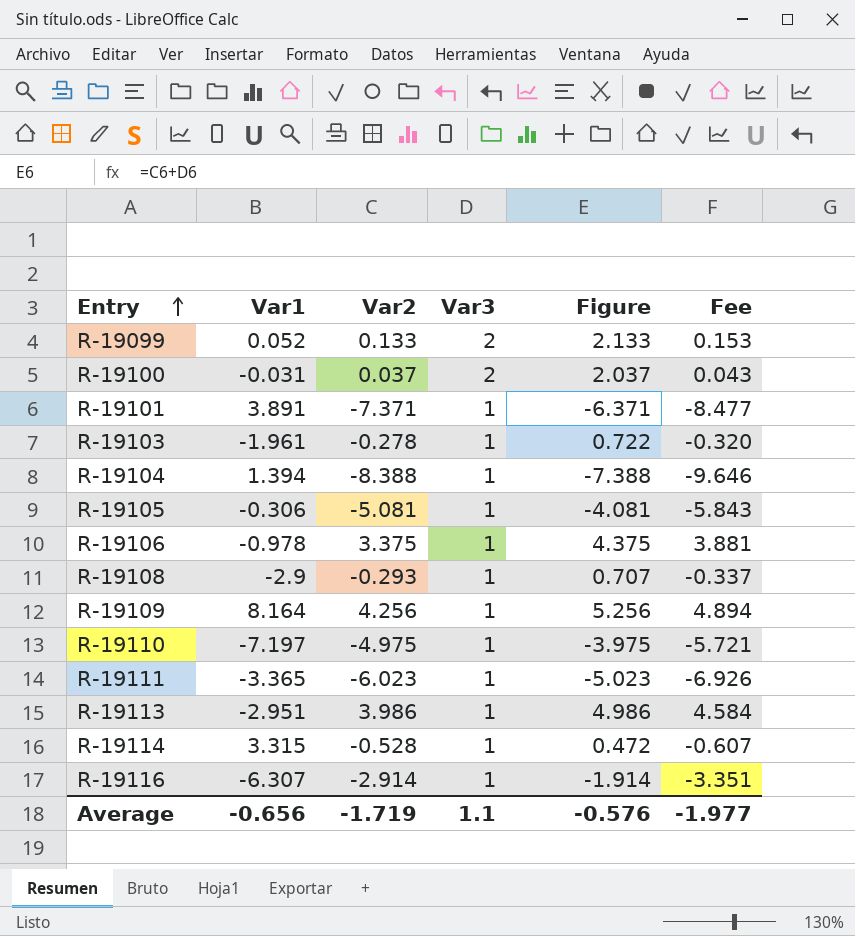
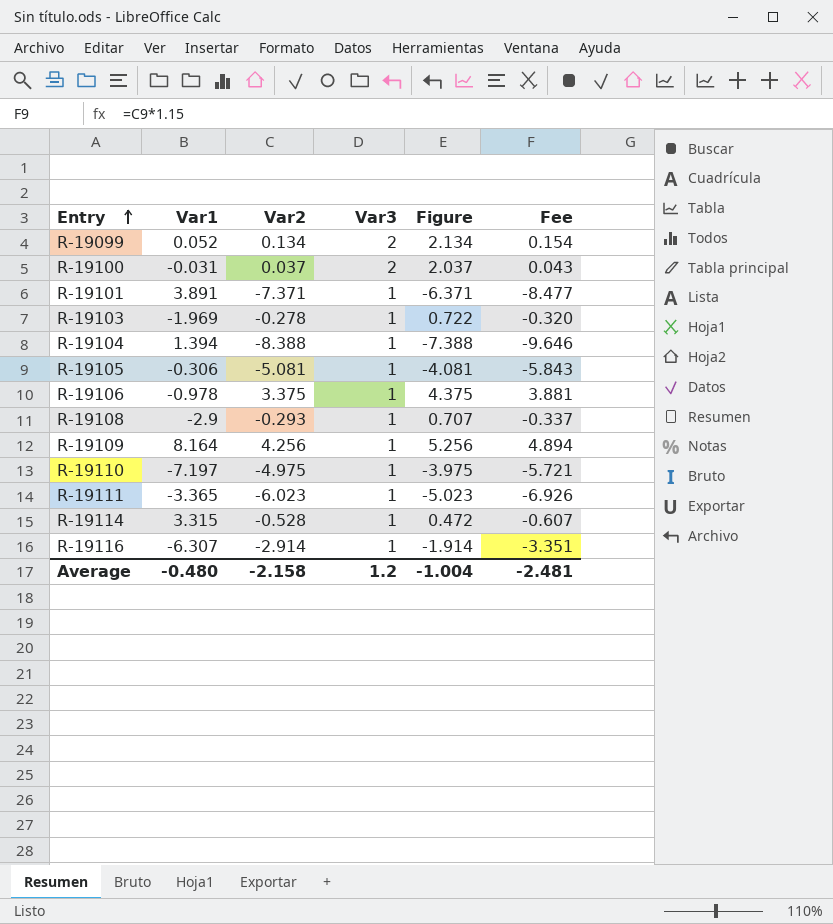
row R-19113: -2.951 | 3.986 | 1 | 4.986 | 4.584 -> none
R-19099 | Var2: 0.133 -> 0.134
R-19099 | Figure: 2.133 -> 2.134
R-19099 | Fee: 0.153 -> 0.154
R-19103 | Var1: -1.961 -> -1.969
Average | Var1: -0.656 -> -0.480
Average | Var2: -1.719 -> -2.158
Average | Var3: 1.1 -> 1.2
Average | Figure: -0.576 -> -1.004
Average | Fee: -1.977 -> -2.481

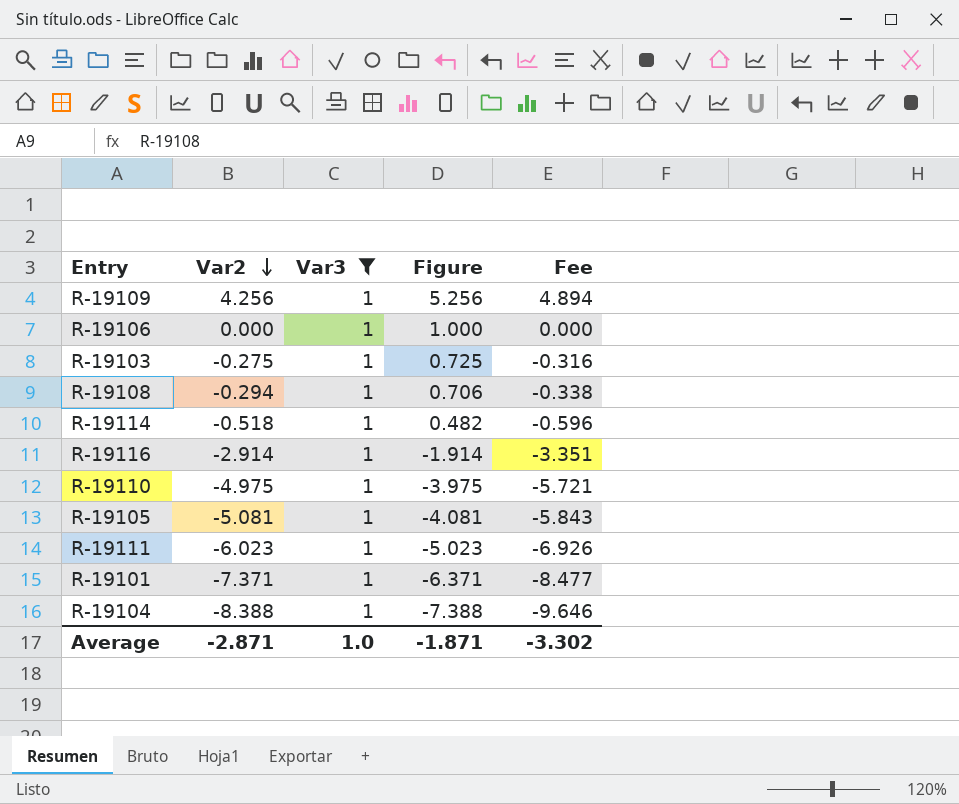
filter: none -> Var3 = 1
row order: Entry ascending -> Var2 descending
column Var1 | position: 2 -> none
R-19106 | Var2: 3.375 -> 0.000
R-19106 | Figure: 4.375 -> 1.000
R-19106 | Fee: 3.881 -> 0.000
R-19103 | Var2: -0.278 -> -0.275
R-19103 | Figure: 0.722 -> 0.725
R-19103 | Fee: -0.320 -> -0.316
R-19108 | Var2: -0.293 -> -0.294
R-19108 | Figure: 0.707 -> 0.706
R-19108 | Fee: -0.337 -> -0.338
R-19114 | Var2: -0.528 -> -0.518
R-19114 | Figure: 0.472 -> 0.482
R-19114 | Fee: -0.607 -> -0.596
Average | Var2: -2.158 -> -2.871
Average | Var3: 1.2 -> 1.0
Average | Figure: -1.004 -> -1.871
Average | Fee: -2.481 -> -3.302

